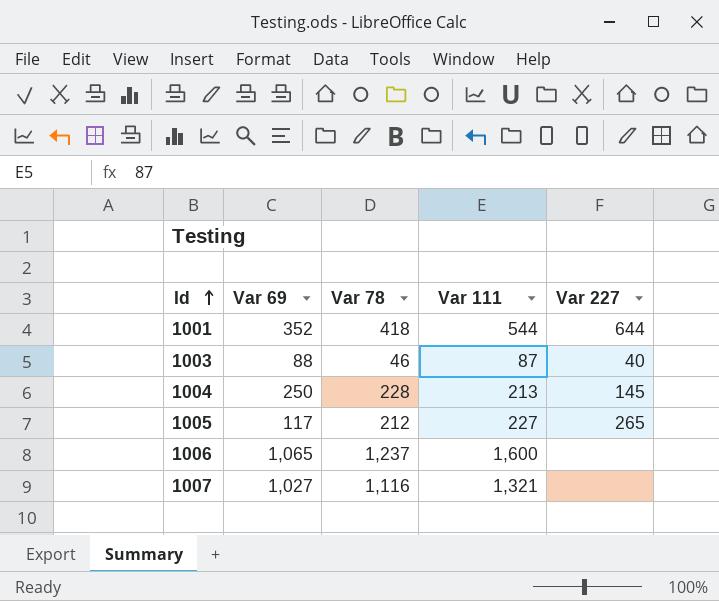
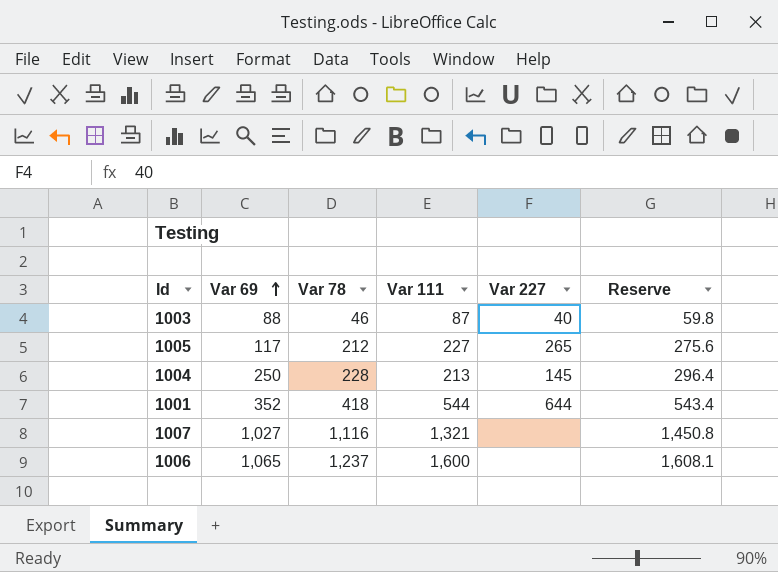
row order: Id ascending -> Var 69 ascending
column Reserve | formula: none -> [Var 78] * 1.3

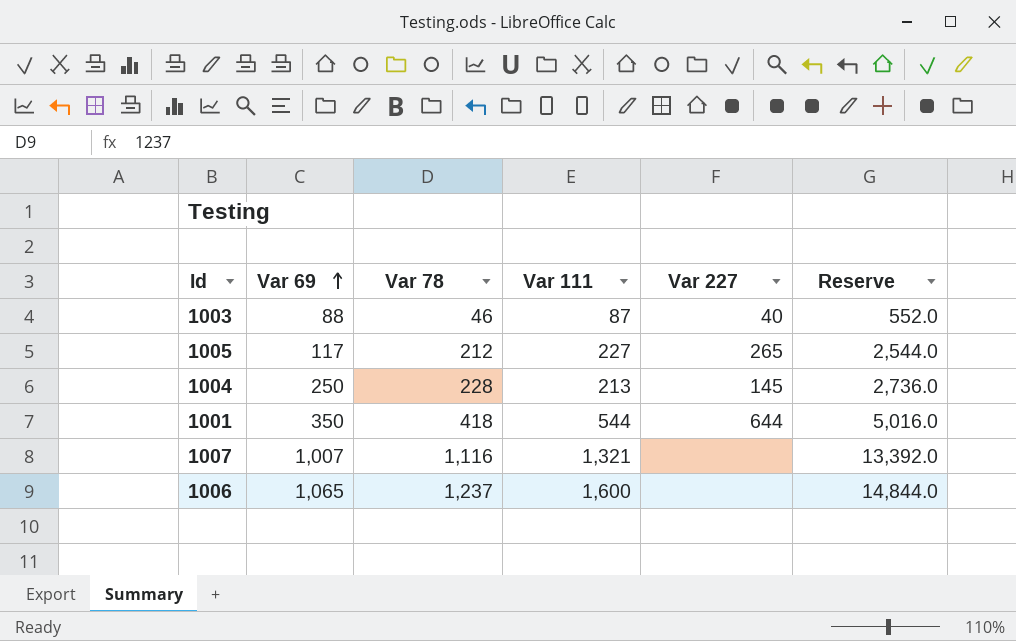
column Reserve | formula: [Var 78] * 1.3 -> [Var 78] * 12
1001 | Var 69: 352 -> 350
1007 | Var 69: 1,027 -> 1,007

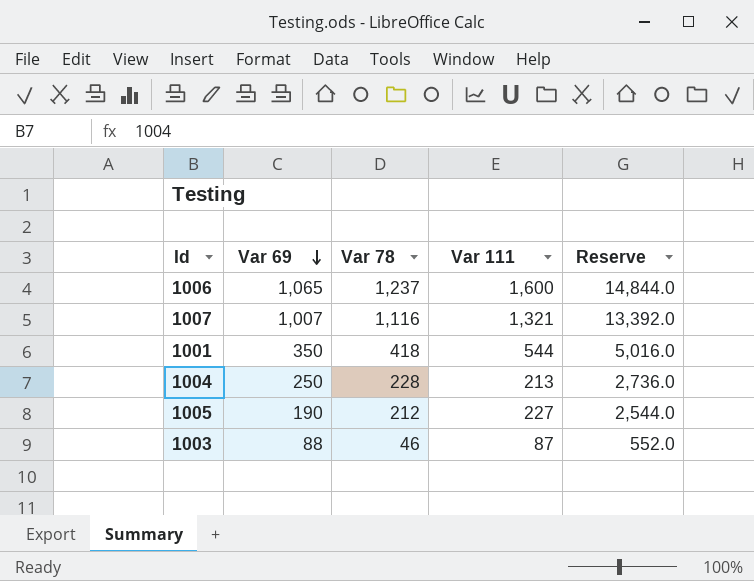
row order: Var 69 ascending -> Var 69 descending
column Var 227 | position: 5 -> none
1005 | Var 69: 117 -> 190

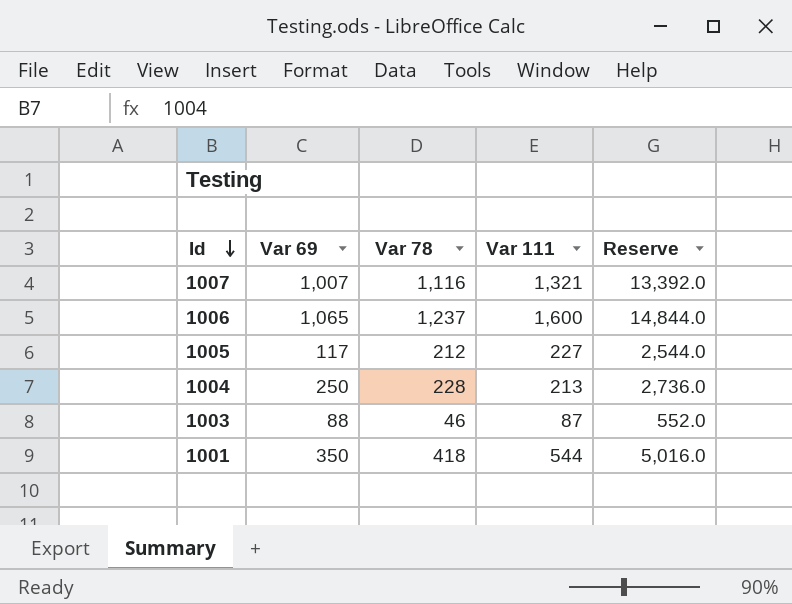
row order: Var 69 descending -> Id descending
1005 | Var 69: 190 -> 117

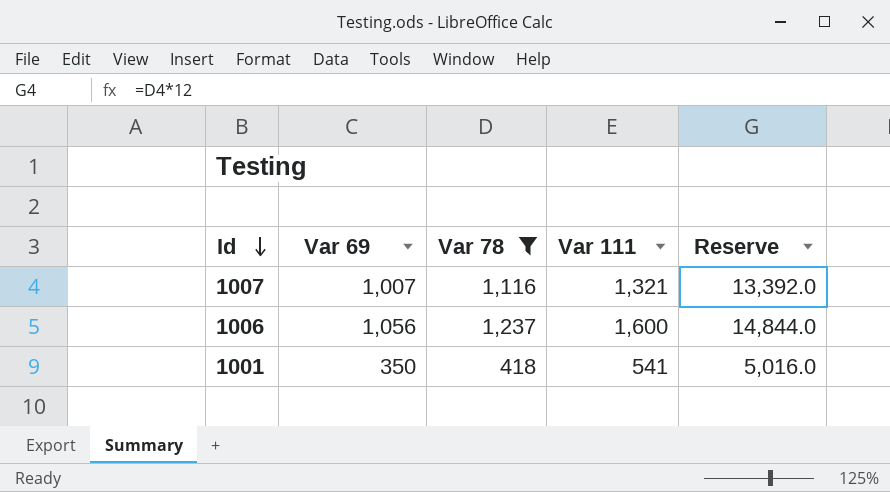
filter: none -> Var 78 >= 418
1006 | Var 69: 1,065 -> 1,056
1001 | Var 111: 544 -> 541

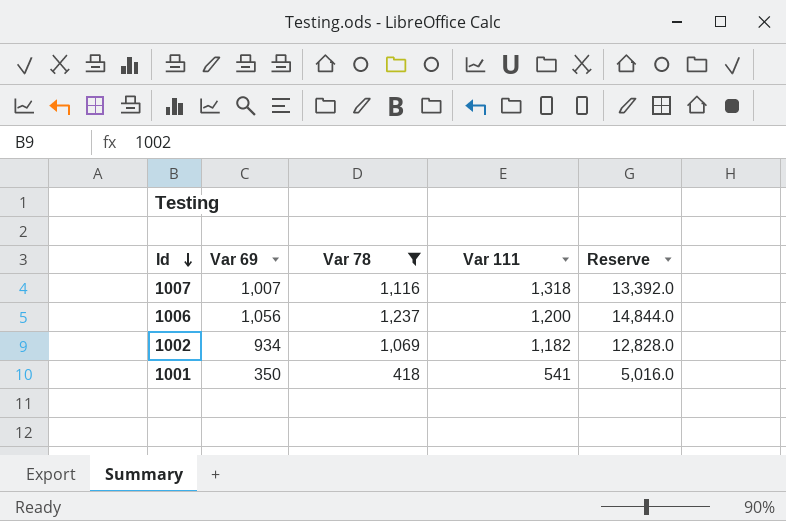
1007 | Var 111: 1,321 -> 1,318
1006 | Var 111: 1,600 -> 1,200
row 1002: none -> 934 | 1,069 | 1,182 | 12,828.0

